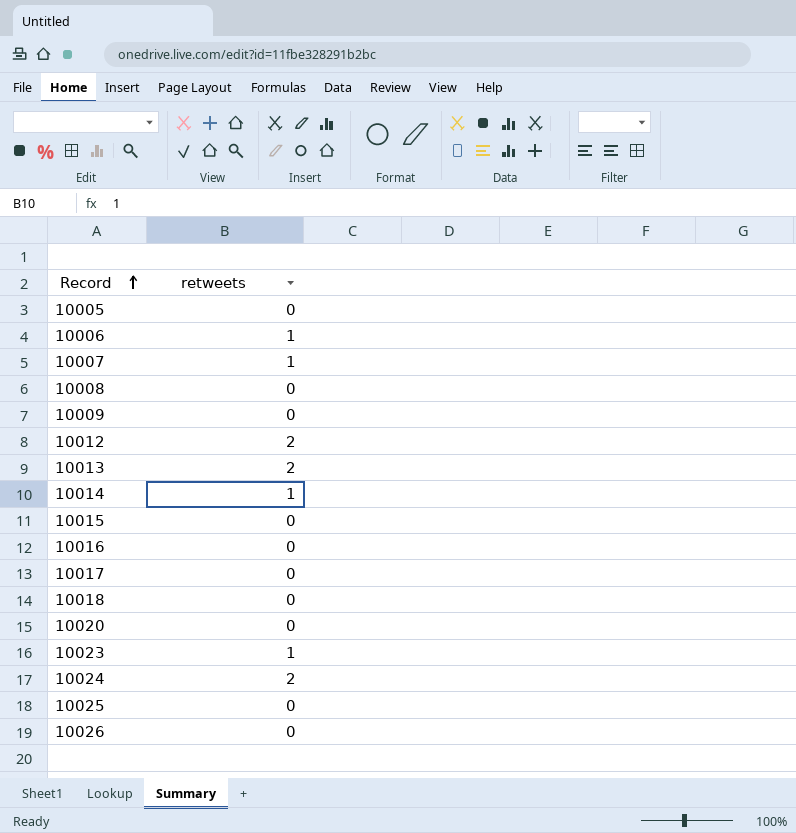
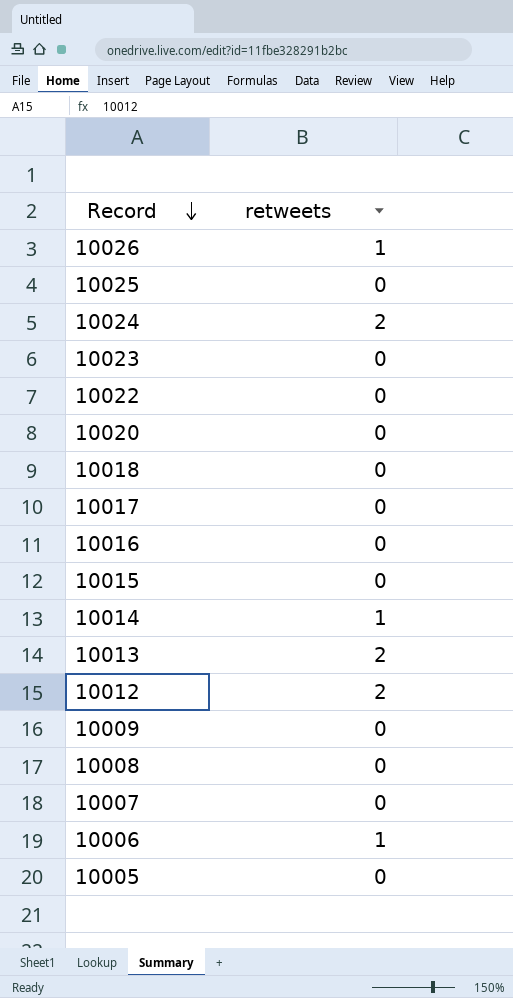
row order: Record ascending -> Record descending
10026 | retweets: 0 -> 1
10023 | retweets: 1 -> 0
row 10022: none -> 0
10007 | retweets: 1 -> 0

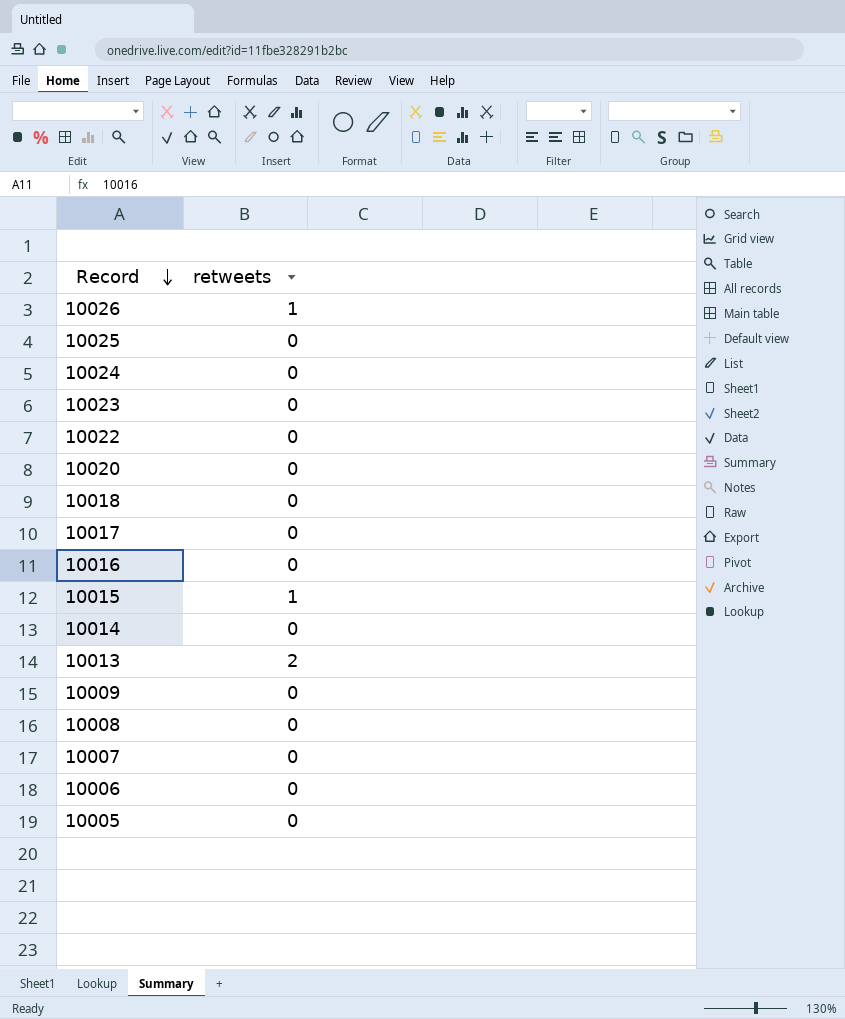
row 10012: 2 -> none
10024 | retweets: 2 -> 0
10015 | retweets: 0 -> 1
10014 | retweets: 1 -> 0
10006 | retweets: 1 -> 0

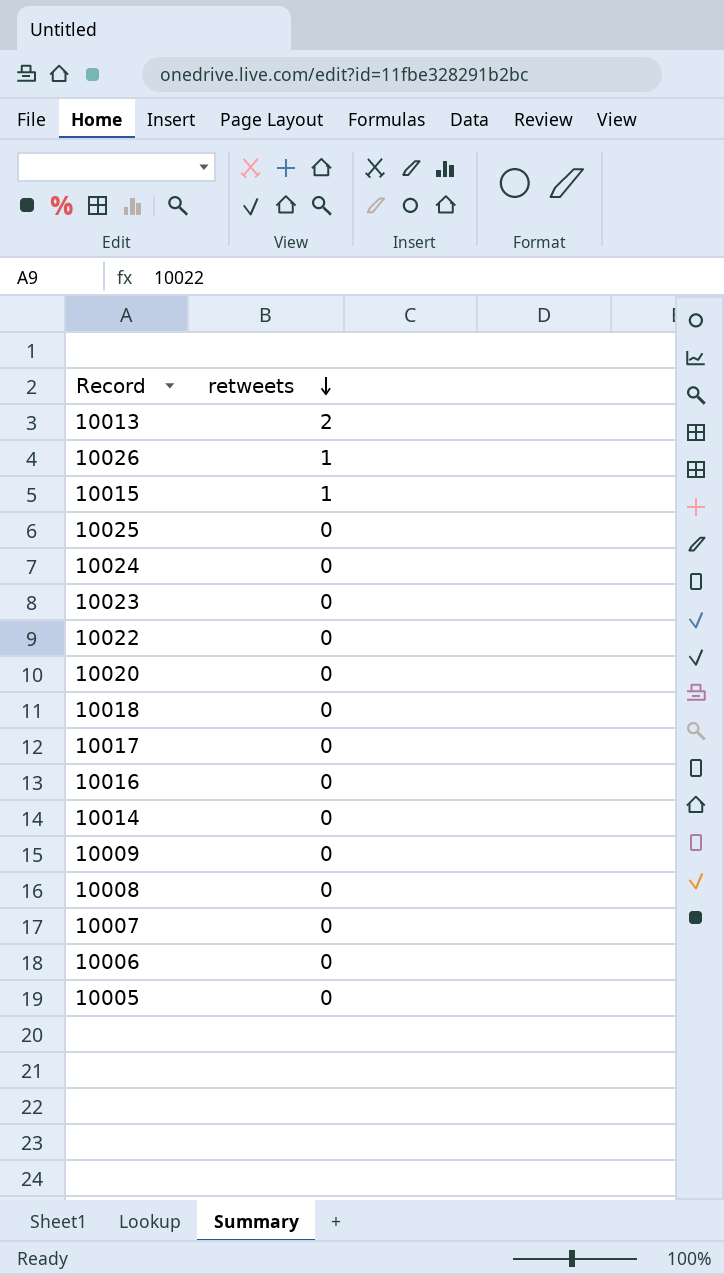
row order: Record descending -> retweets descending

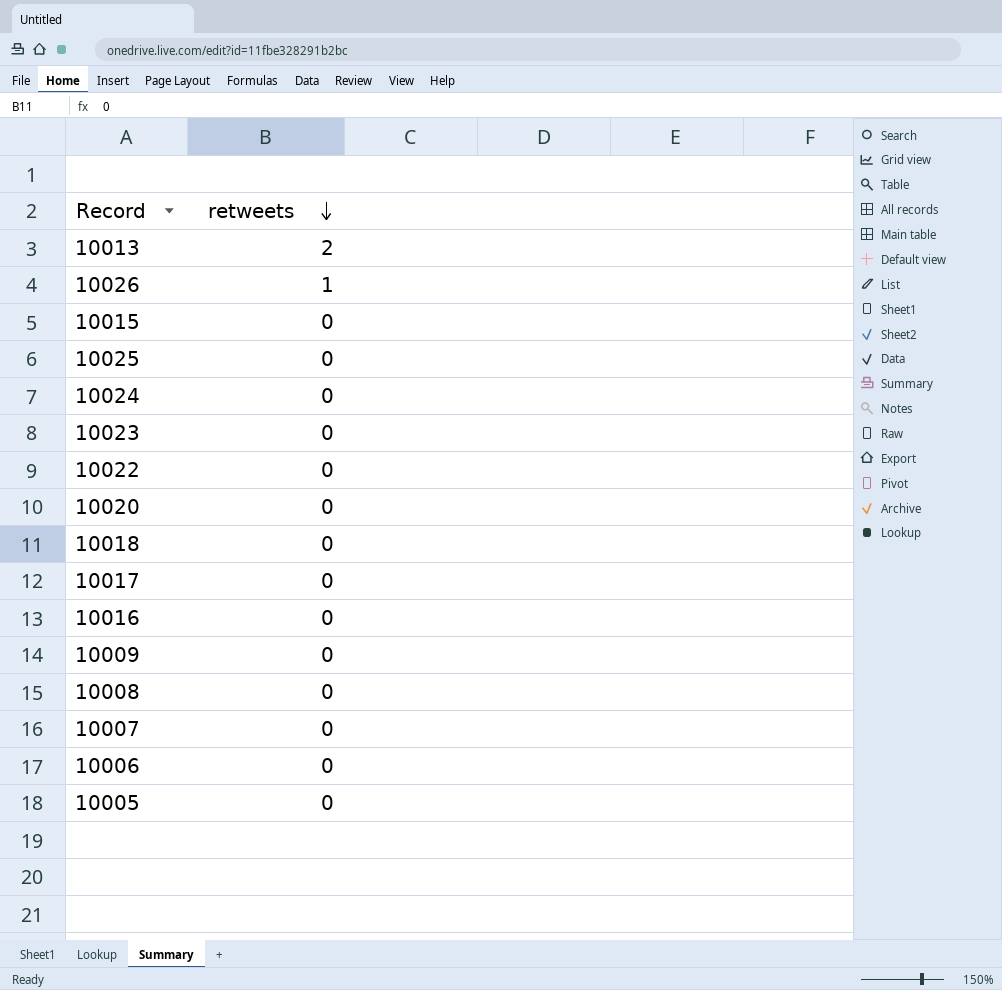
row 10014: 0 -> none
10015 | retweets: 1 -> 0

